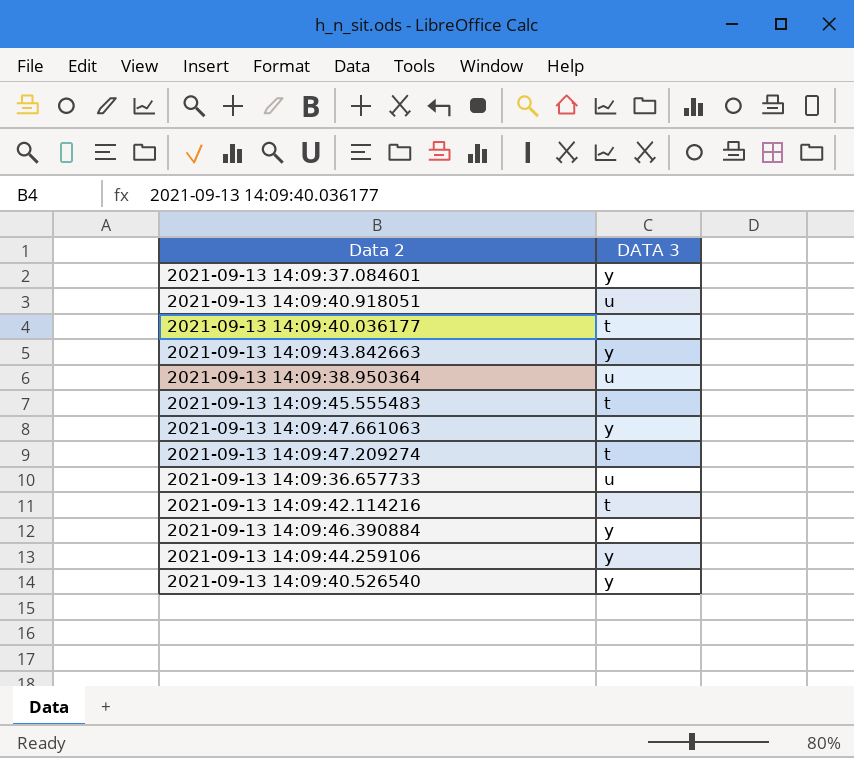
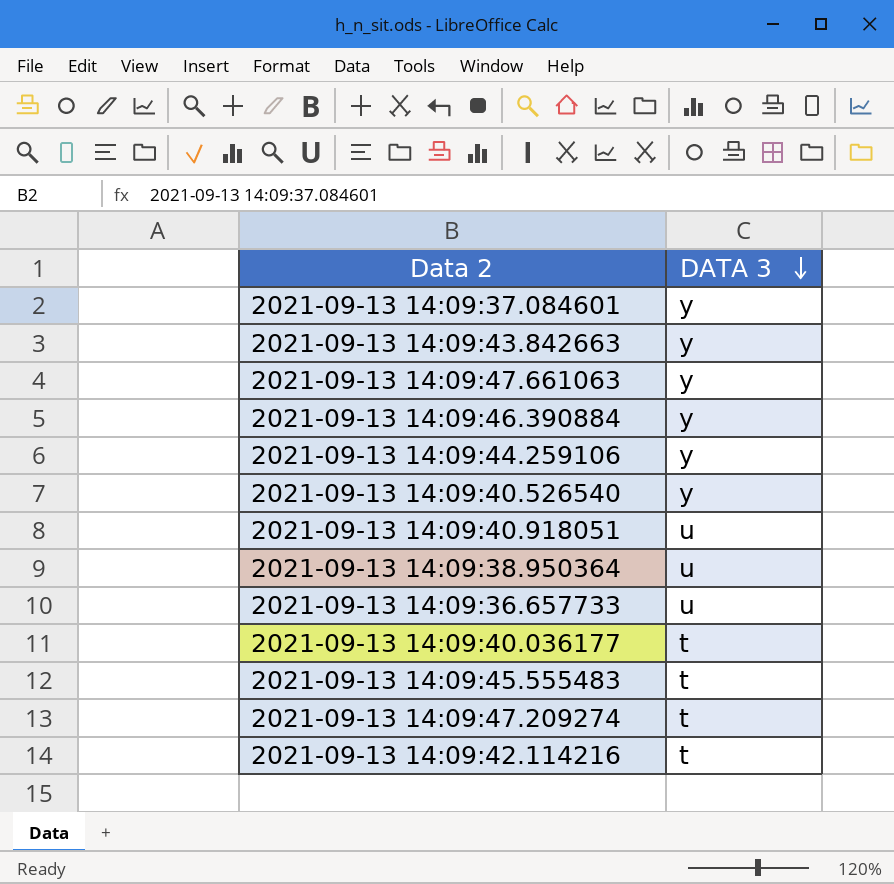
row order: none -> DATA 3 descending

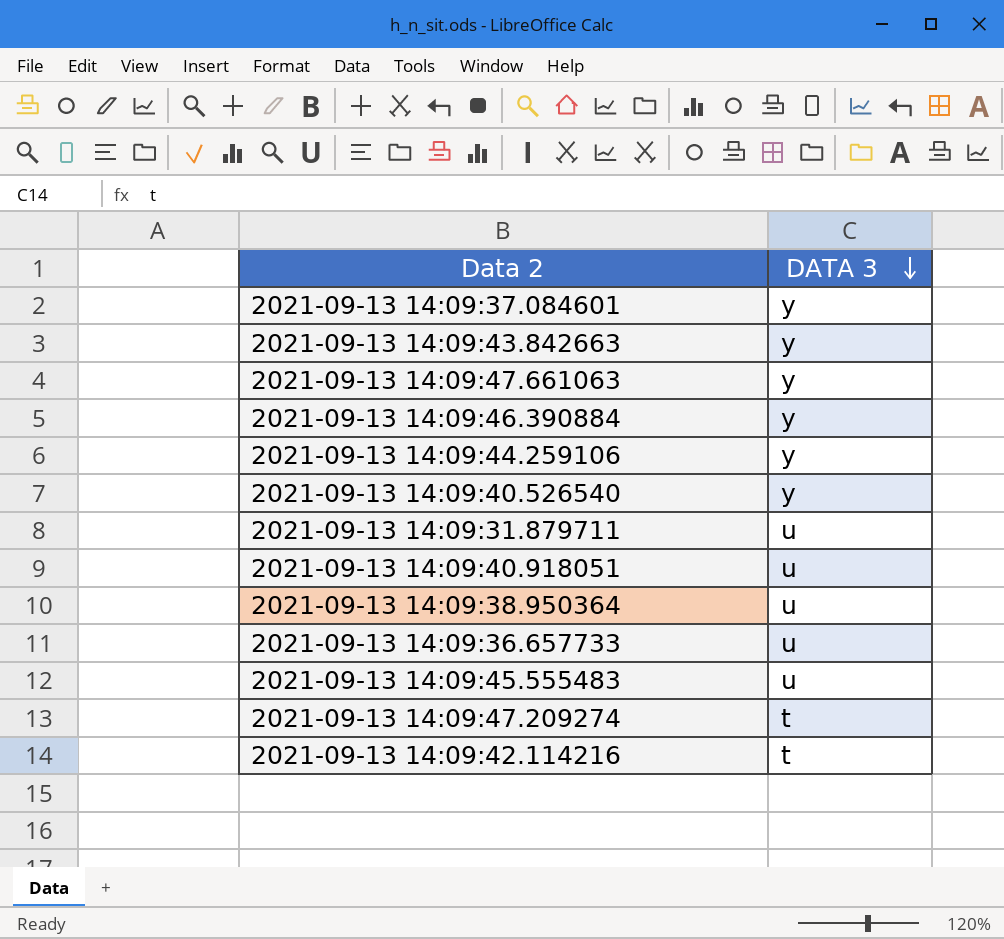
row 2021-09-13 14:09:40.036177: t -> none
row 2021-09-13 14:09:31.879711: none -> u
2021-09-13 14:09:45.555483 | DATA 3: t -> u

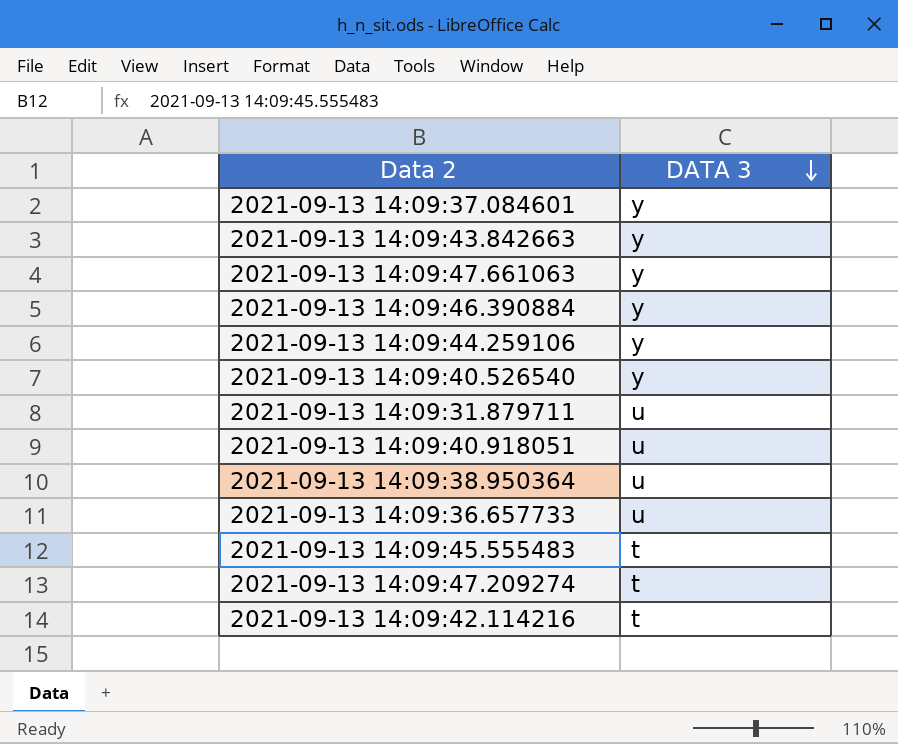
2021-09-13 14:09:45.555483 | DATA 3: u -> t

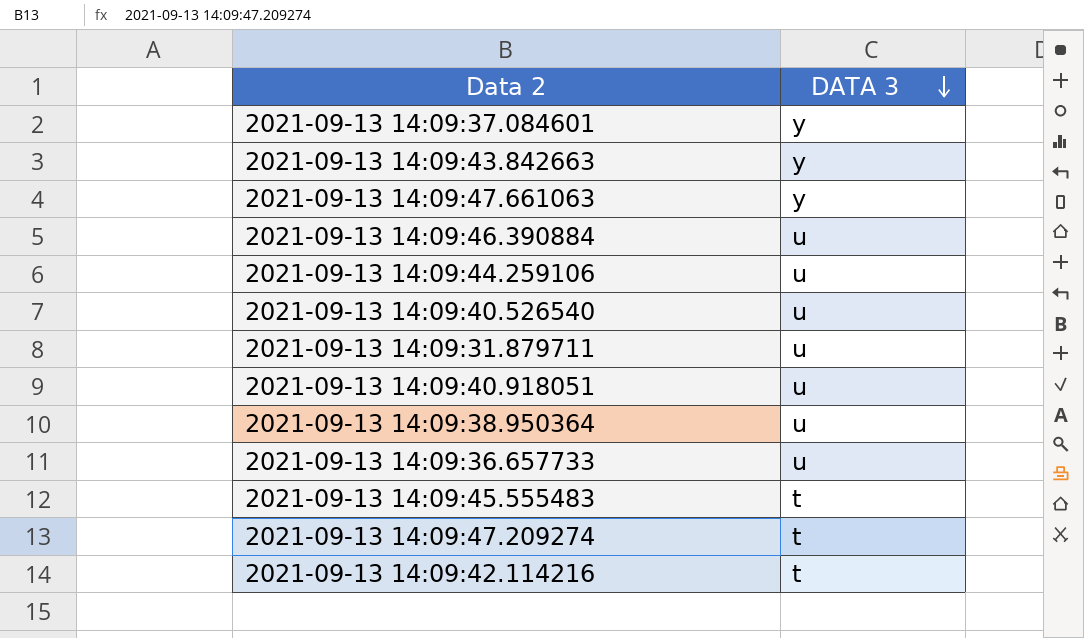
2021-09-13 14:09:46.390884 | DATA 3: y -> u
2021-09-13 14:09:44.259106 | DATA 3: y -> u
2021-09-13 14:09:40.526540 | DATA 3: y -> u

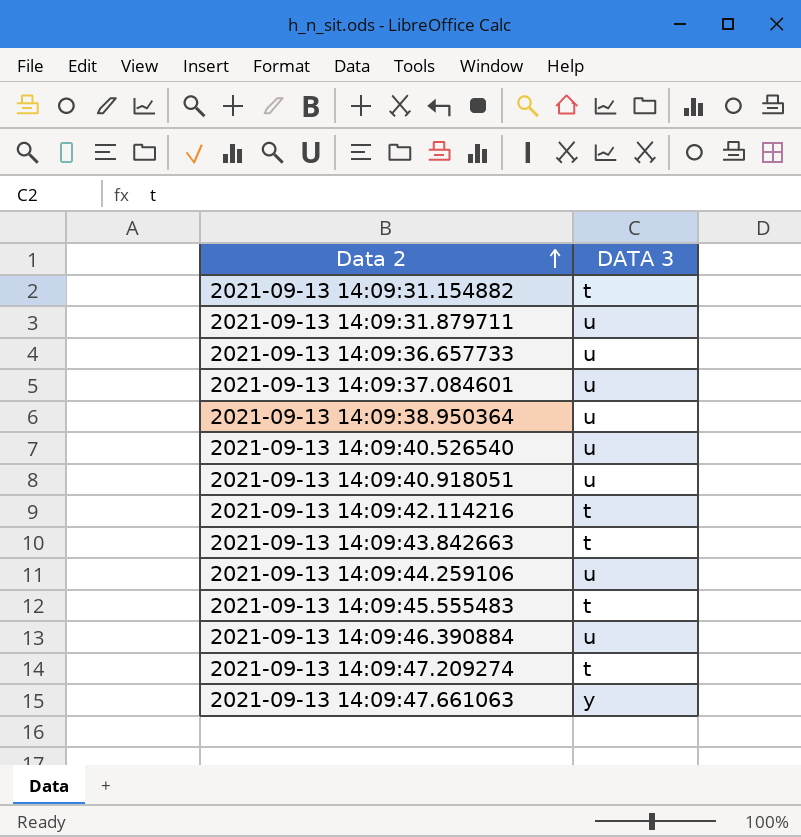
row order: DATA 3 descending -> Data 2 ascending
row 2021-09-13 14:09:31.154882: none -> t
2021-09-13 14:09:37.084601 | DATA 3: y -> u
2021-09-13 14:09:43.842663 | DATA 3: y -> t

